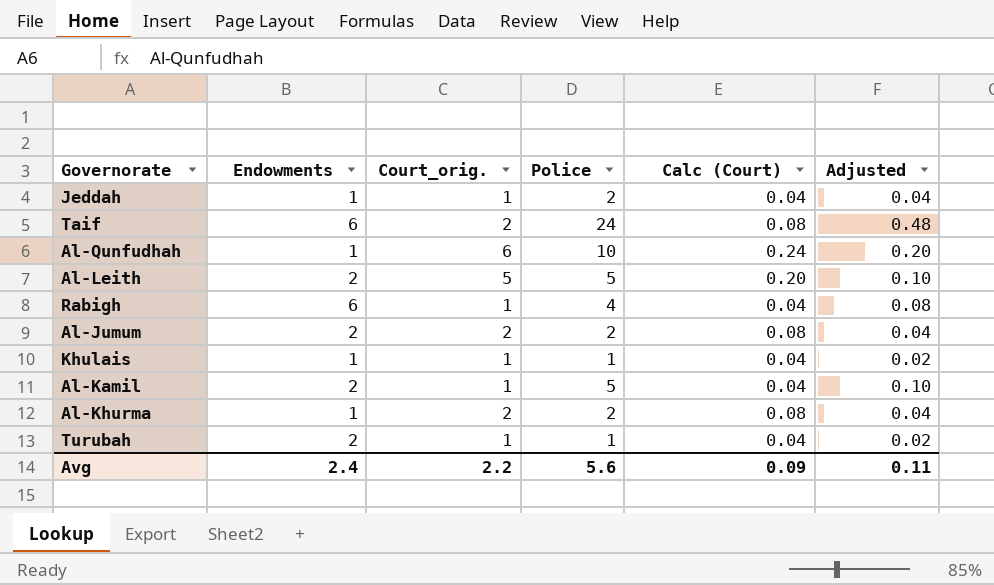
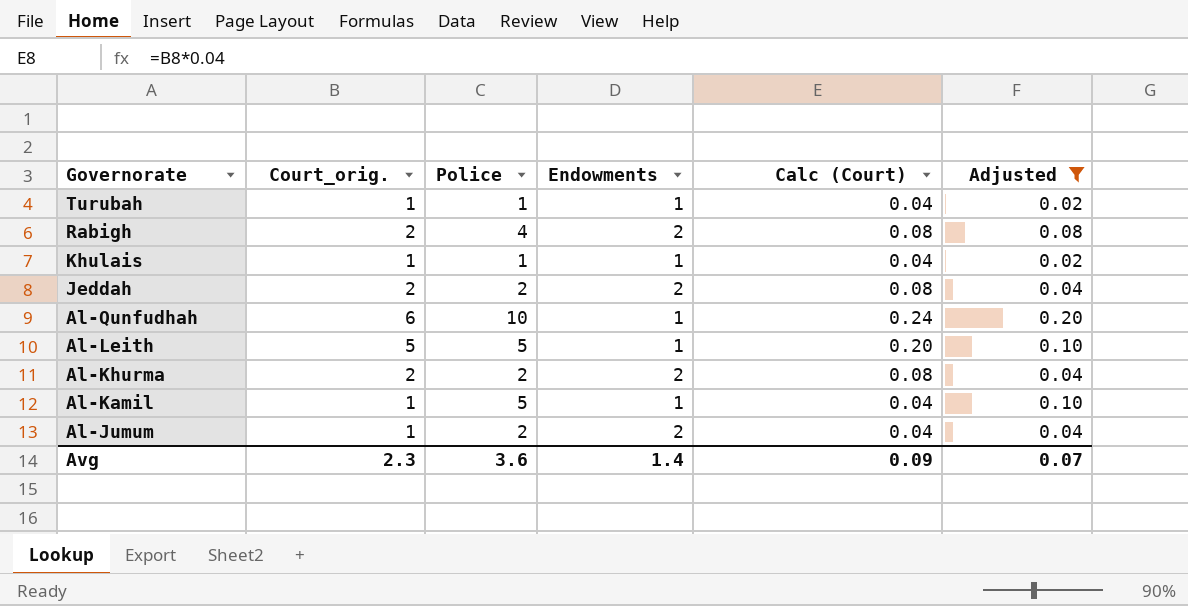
filter: none -> Adjusted != 0.48
row order: none -> Governorate descending
column Endowments | position: 2 -> 4
Turubah | Endowments: 2 -> 1
Rabigh | Court_orig.: 1 -> 2
Rabigh | Endowments: 6 -> 2
Rabigh | Calc (Court): 0.04 -> 0.08
Jeddah | Court_orig.: 1 -> 2
Jeddah | Endowments: 1 -> 2
Jeddah | Calc (Court): 0.04 -> 0.08
Al-Leith | Endowments: 2 -> 1
Al-Khurma | Endowments: 1 -> 2
Al-Kamil | Endowments: 2 -> 1
Al-Jumum | Court_orig.: 2 -> 1
Al-Jumum | Calc (Court): 0.08 -> 0.04
Avg | Court_orig.: 2.2 -> 2.3
Avg | Police: 5.6 -> 3.6
Avg | Endowments: 2.4 -> 1.4
Avg | Adjusted: 0.11 -> 0.07

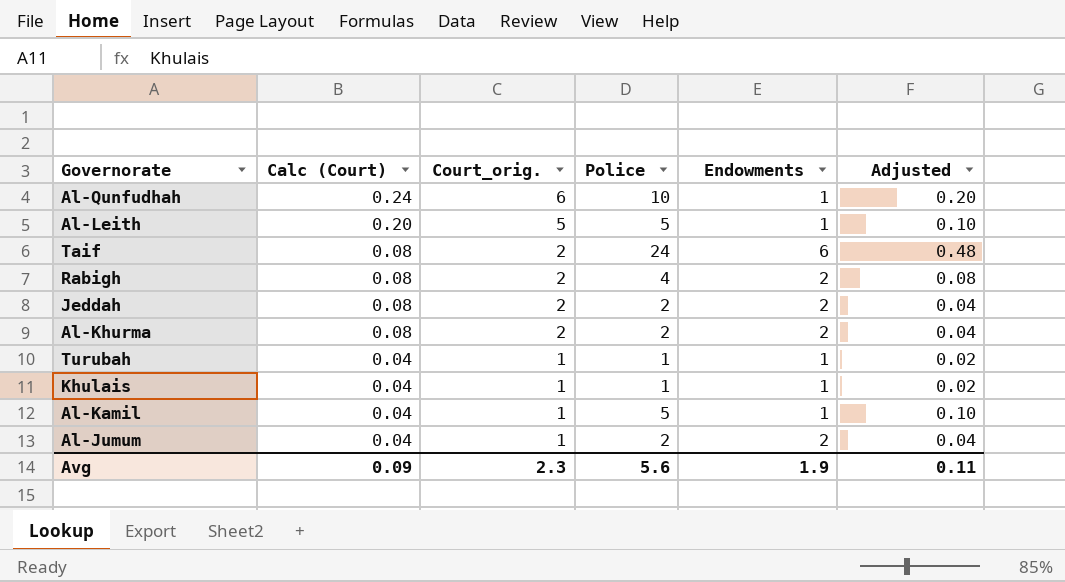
filter: Adjusted != 0.48 -> none
row order: Governorate descending -> Calc (Court) descending
column Calc (Court) | position: 5 -> 2
Avg | Police: 3.6 -> 5.6
Avg | Endowments: 1.4 -> 1.9
Avg | Adjusted: 0.07 -> 0.11

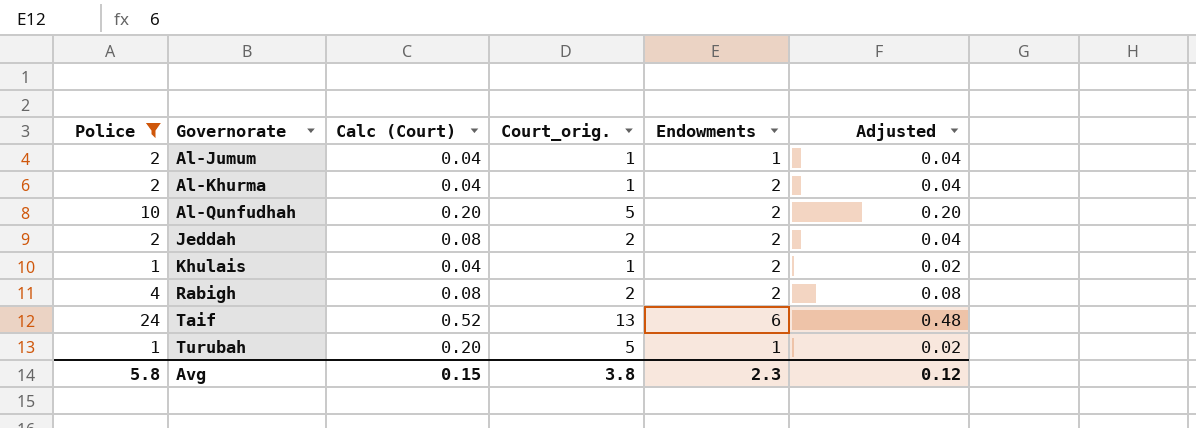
filter: none -> Police != 5
row order: Calc (Court) descending -> Governorate ascending
column Police | position: 4 -> 1
Al-Jumum | Endowments: 2 -> 1
Al-Khurma | Calc (Court): 0.08 -> 0.04
Al-Khurma | Court_orig.: 2 -> 1
Al-Qunfudhah | Calc (Court): 0.24 -> 0.20
Al-Qunfudhah | Court_orig.: 6 -> 5
Al-Qunfudhah | Endowments: 1 -> 2
Khulais | Endowments: 1 -> 2
Taif | Calc (Court): 0.08 -> 0.52
Taif | Court_orig.: 2 -> 13
Turubah | Calc (Court): 0.04 -> 0.20
Turubah | Court_orig.: 1 -> 5
Avg | Police: 5.6 -> 5.8
Avg | Calc (Court): 0.09 -> 0.15
Avg | Court_orig.: 2.3 -> 3.8
Avg | Endowments: 1.9 -> 2.3
Avg | Adjusted: 0.11 -> 0.12

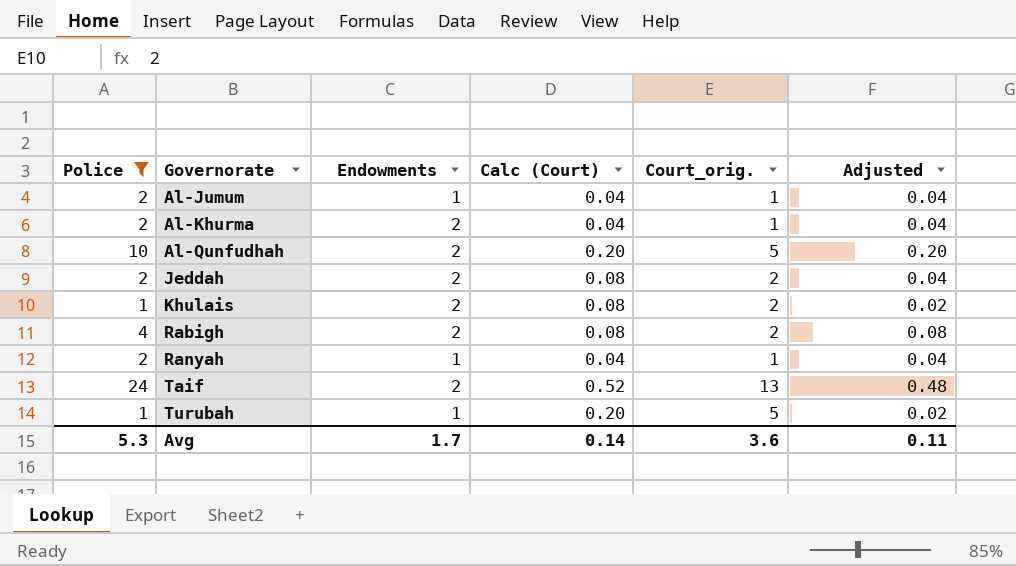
column Endowments | position: 5 -> 3
Khulais | Calc (Court): 0.04 -> 0.08
Khulais | Court_orig.: 1 -> 2
row Ranyah: none -> 2 | 1 | 0.04 | 1 | 0.04
Taif | Endowments: 6 -> 2
Avg | Police: 5.8 -> 5.3
Avg | Endowments: 2.3 -> 1.7
Avg | Calc (Court): 0.15 -> 0.14
Avg | Court_orig.: 3.8 -> 3.6
Avg | Adjusted: 0.12 -> 0.11

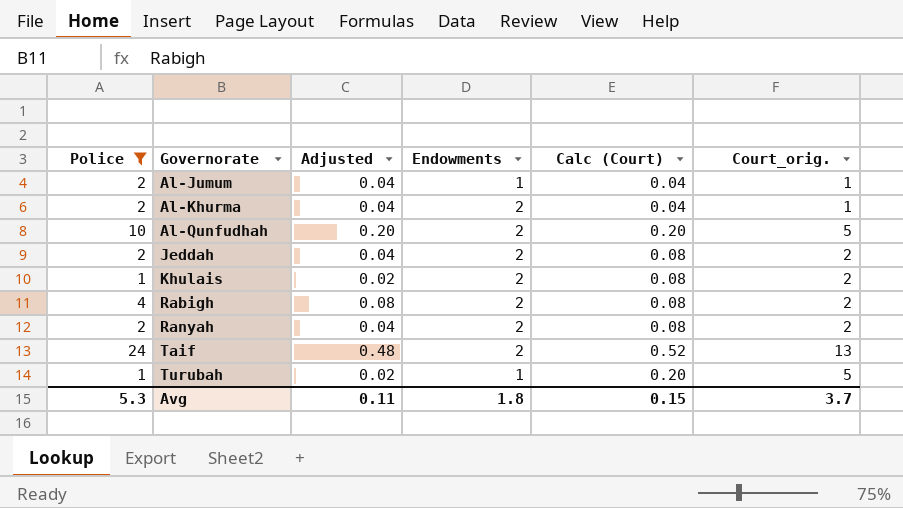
column Adjusted | position: 6 -> 3
Ranyah | Endowments: 1 -> 2
Ranyah | Calc (Court): 0.04 -> 0.08
Ranyah | Court_orig.: 1 -> 2
Avg | Endowments: 1.7 -> 1.8
Avg | Calc (Court): 0.14 -> 0.15
Avg | Court_orig.: 3.6 -> 3.7

